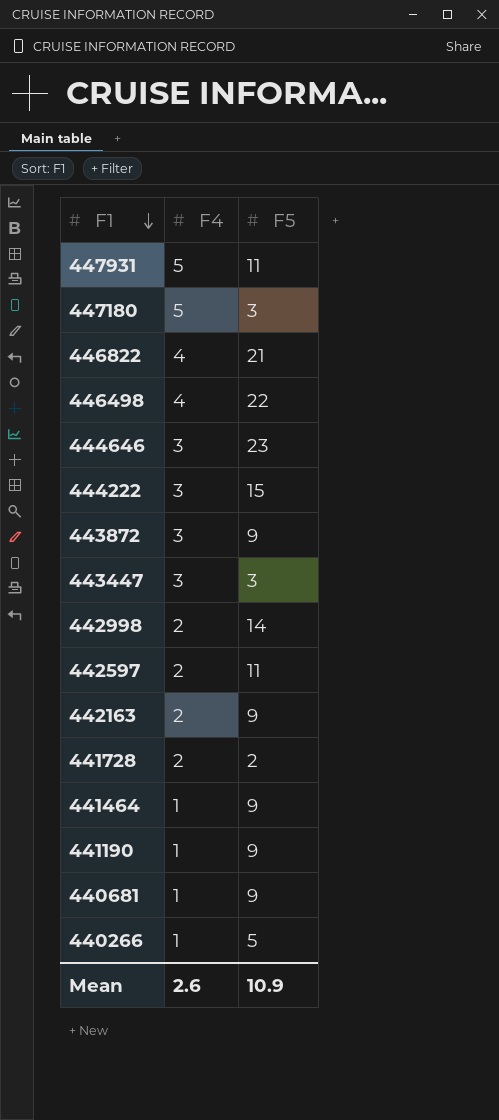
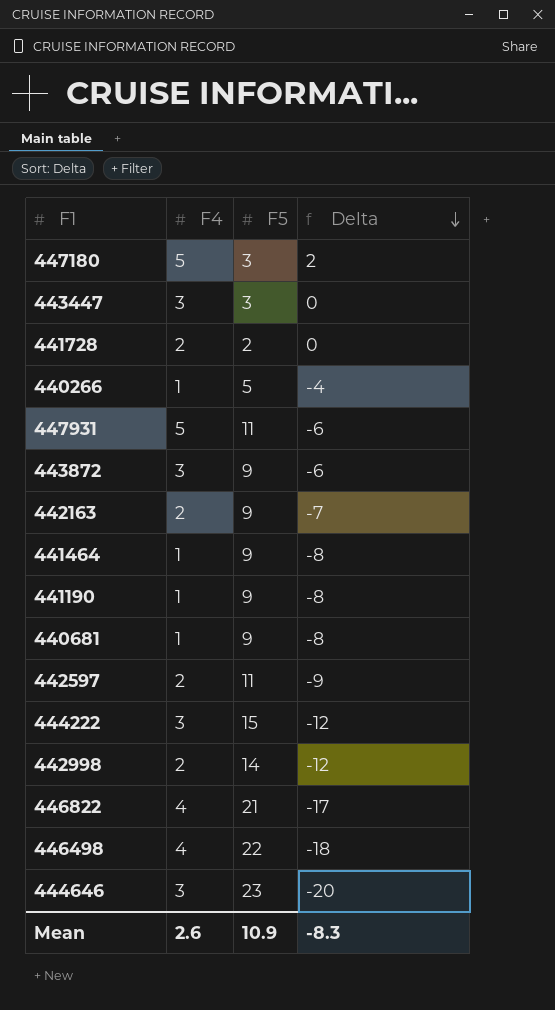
row order: F1 descending -> Delta descending
column Delta | formula: none -> [F4] - [F5]

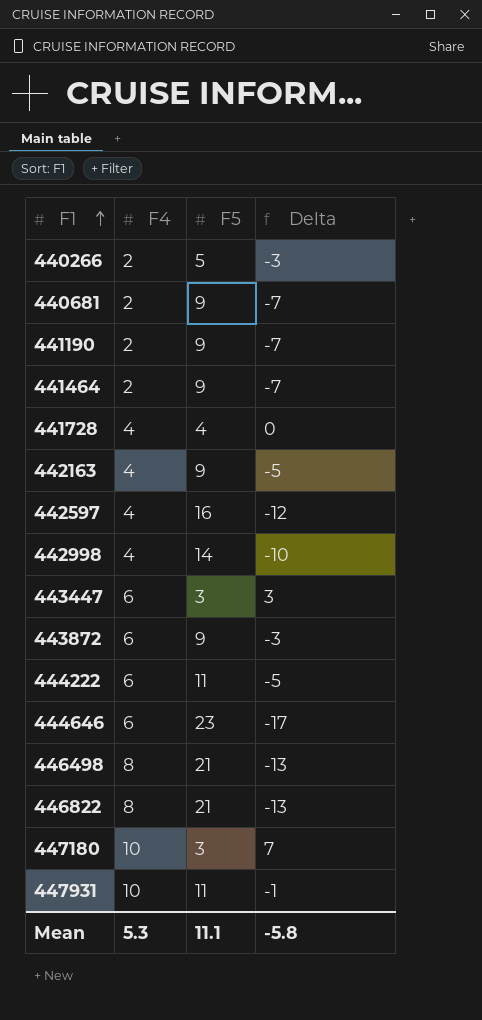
row order: Delta descending -> F1 ascending
440266 | F4: 1 -> 2
440266 | Delta: -4 -> -3
440681 | F4: 1 -> 2
440681 | Delta: -8 -> -7
441190 | F4: 1 -> 2
441190 | Delta: -8 -> -7
441464 | F4: 1 -> 2
441464 | Delta: -8 -> -7
441728 | F4: 2 -> 4
441728 | F5: 2 -> 4
442163 | F4: 2 -> 4
442163 | Delta: -7 -> -5
442597 | F4: 2 -> 4
442597 | F5: 11 -> 16
442597 | Delta: -9 -> -12
442998 | F4: 2 -> 4
442998 | Delta: -12 -> -10
443447 | F4: 3 -> 6
443447 | Delta: 0 -> 3
443872 | F4: 3 -> 6
443872 | Delta: -6 -> -3
444222 | F4: 3 -> 6
444222 | F5: 15 -> 11
444222 | Delta: -12 -> -5
444646 | F4: 3 -> 6
444646 | Delta: -20 -> -17
446498 | F4: 4 -> 8
446498 | F5: 22 -> 21
446498 | Delta: -18 -> -13
446822 | F4: 4 -> 8
446822 | Delta: -17 -> -13
447180 | F4: 5 -> 10
447180 | Delta: 2 -> 7
447931 | F4: 5 -> 10
447931 | Delta: -6 -> -1
Mean | F4: 2.6 -> 5.3
Mean | F5: 10.9 -> 11.1
Mean | Delta: -8.3 -> -5.8

